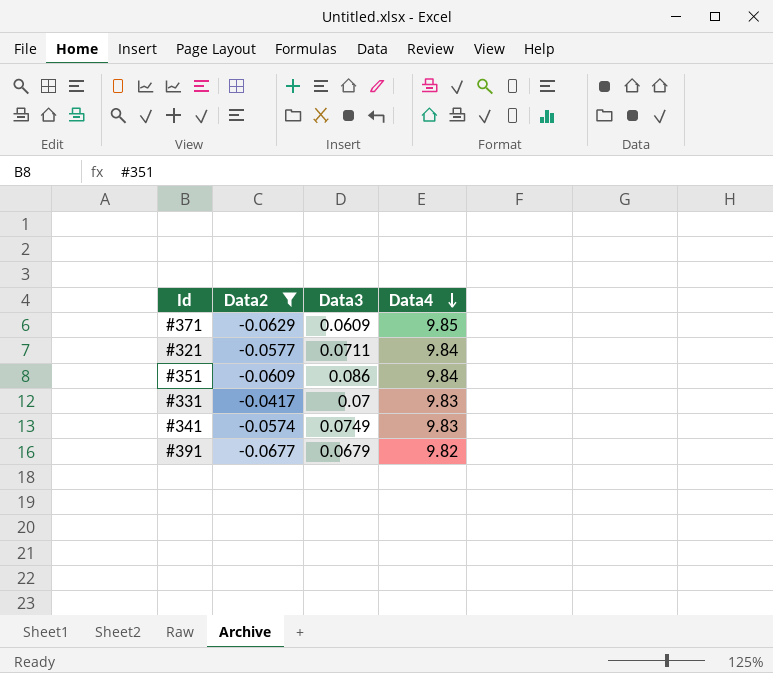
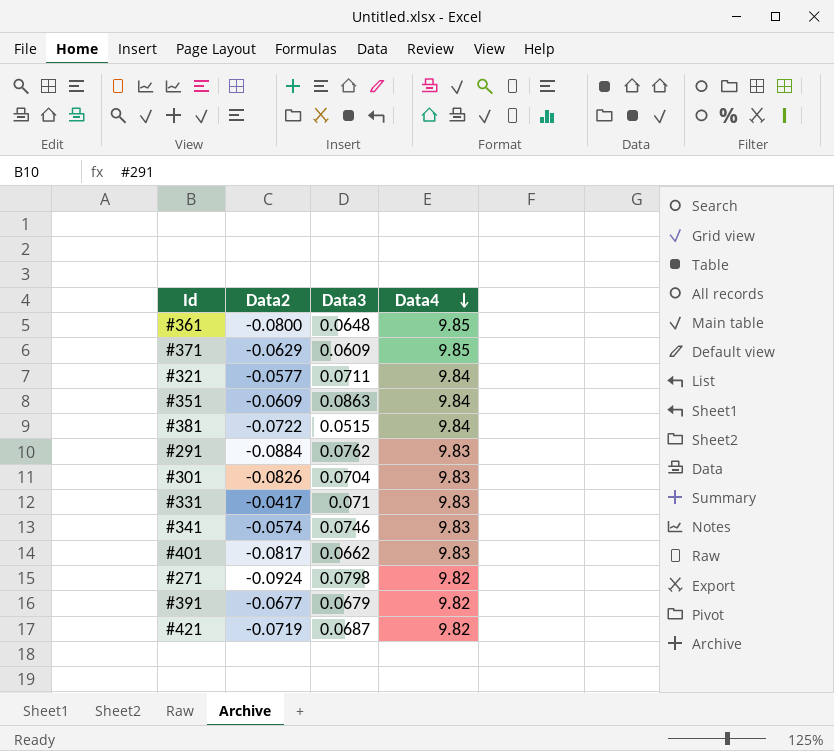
filter: Data2 >= -0.0677 -> none
#351 | Data3: 0.086 -> 0.0863
#331 | Data3: 0.07 -> 0.071
#341 | Data3: 0.0749 -> 0.0746

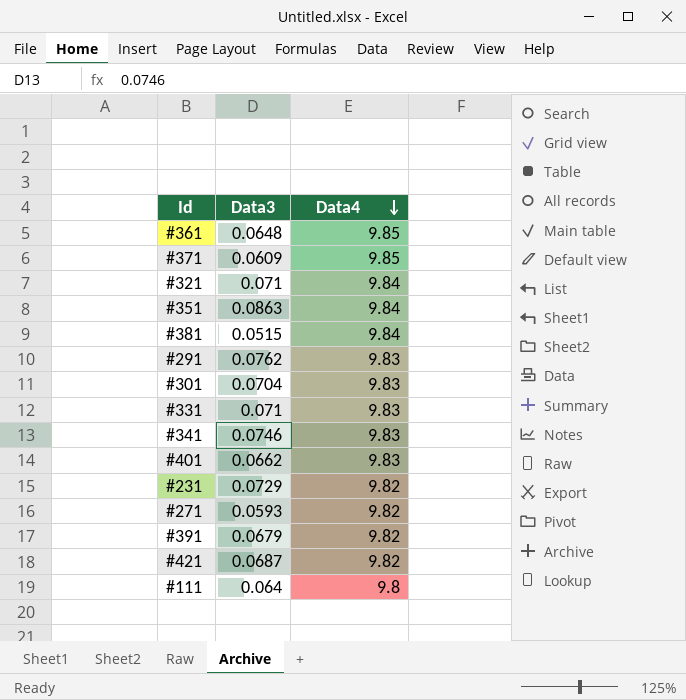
column Data2 | position: 2 -> none
#321 | Data3: 0.0711 -> 0.071
row #231: none -> 0.0729 | 9.82
#271 | Data3: 0.0798 -> 0.0593
row #111: none -> 0.064 | 9.8

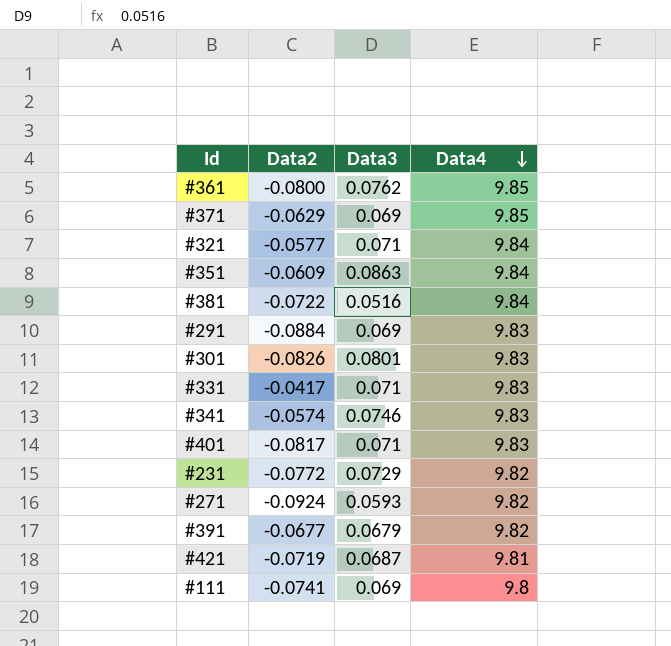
column Data2 | position: none -> 2
#361 | Data3: 0.0648 -> 0.0762
#371 | Data3: 0.0609 -> 0.069
#381 | Data3: 0.0515 -> 0.0516
#291 | Data3: 0.0762 -> 0.069
#301 | Data3: 0.0704 -> 0.0801
#401 | Data3: 0.0662 -> 0.071
#421 | Data4: 9.82 -> 9.81
#111 | Data3: 0.064 -> 0.069

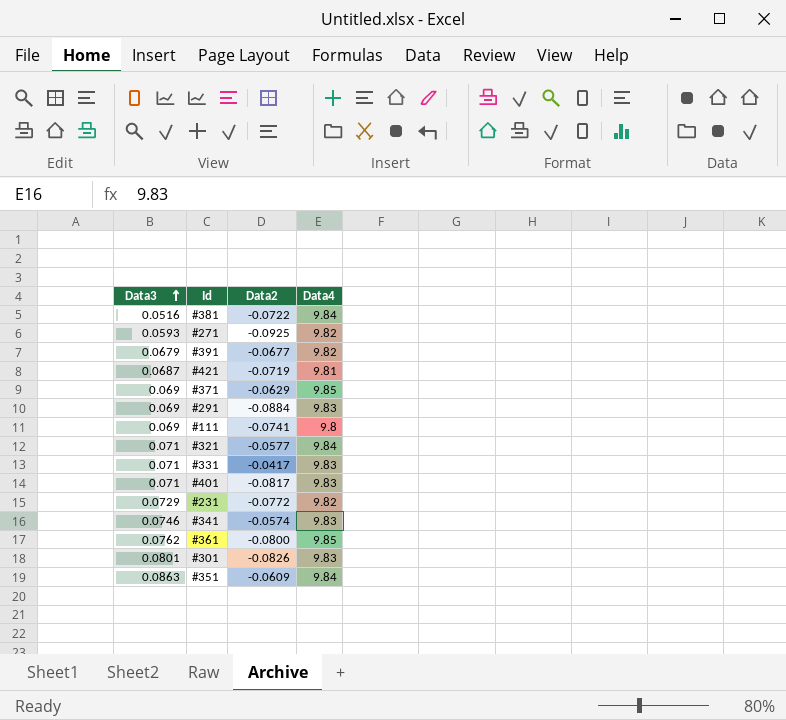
row order: Data4 descending -> Data3 ascending
column Data3 | position: 3 -> 1
#271 | Data2: -0.0924 -> -0.0925

